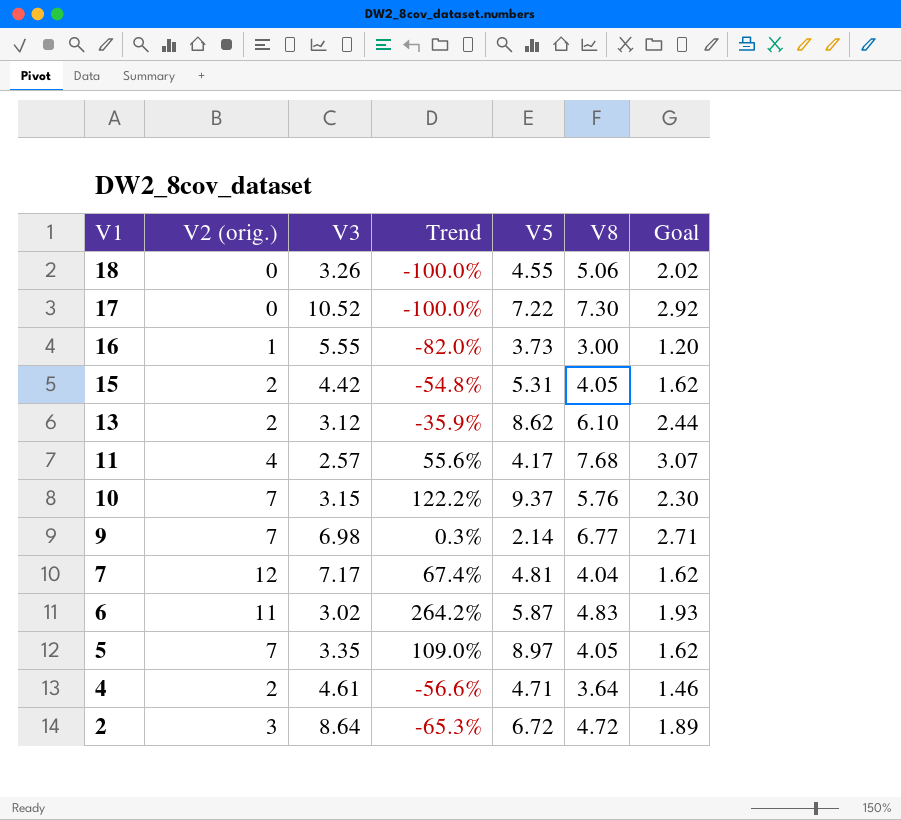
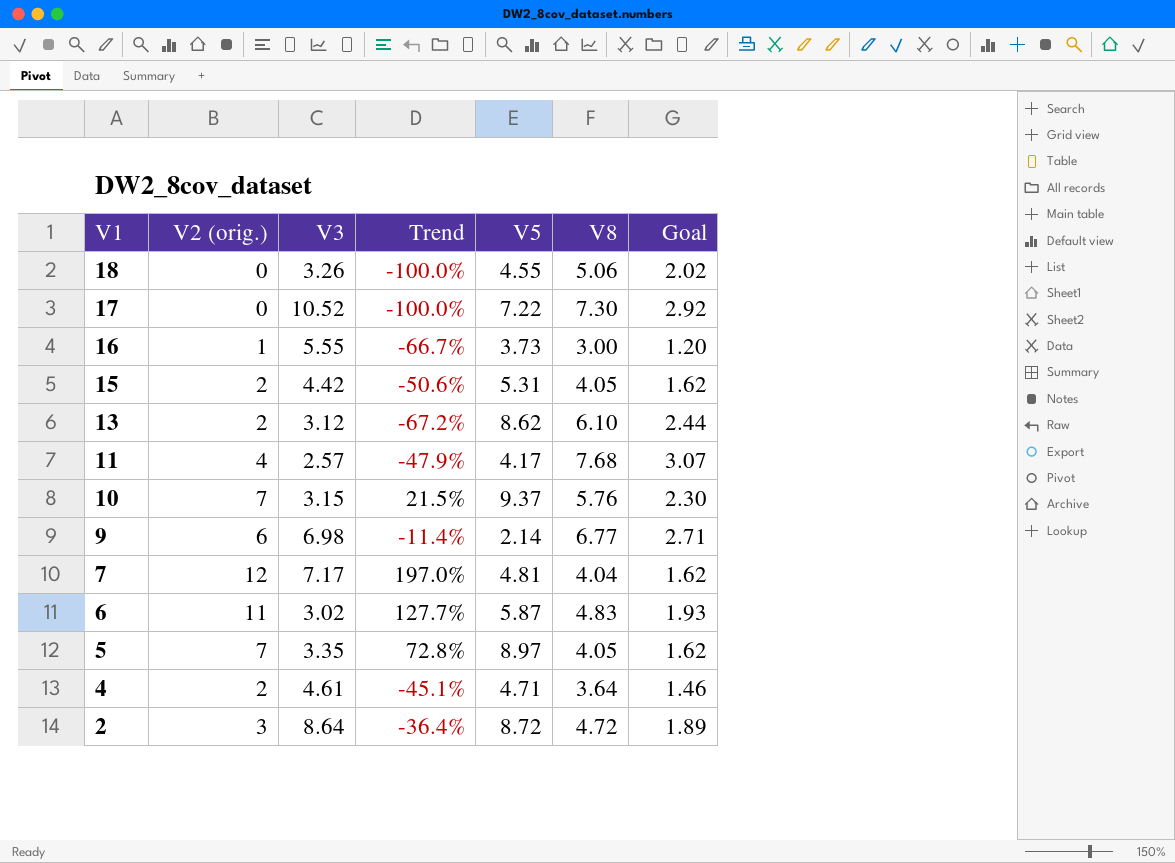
column Trend | formula: ([V2 (orig.)] - [V3]) / [V3] -> ([V2 (orig.)] - [V8]) / [V8]
9 | V2 (orig.): 7 -> 6
2 | V5: 6.72 -> 8.72

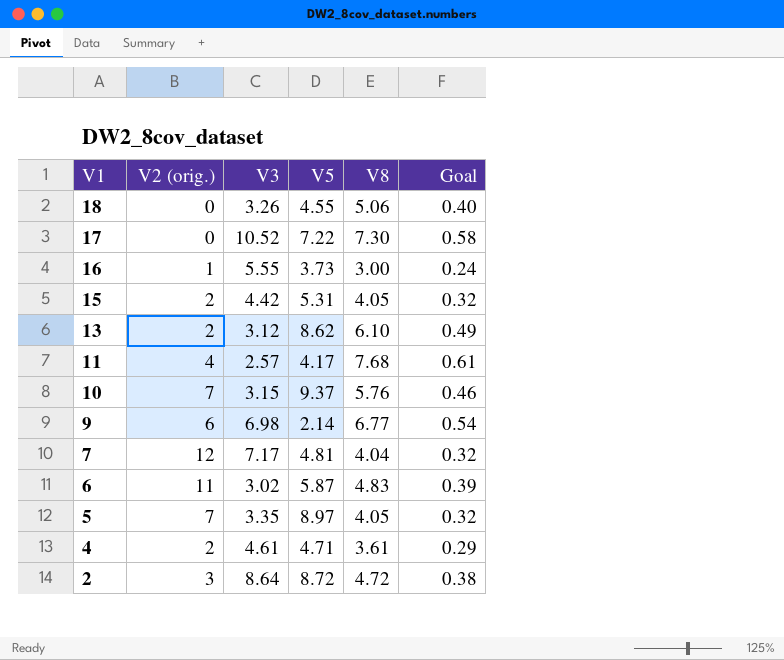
column Trend | formula: ([V2 (orig.)] - [V8]) / [V8] -> none
column Goal | formula: [V8] * 0.4 -> [V8] * 0.08
4 | V8: 3.64 -> 3.61

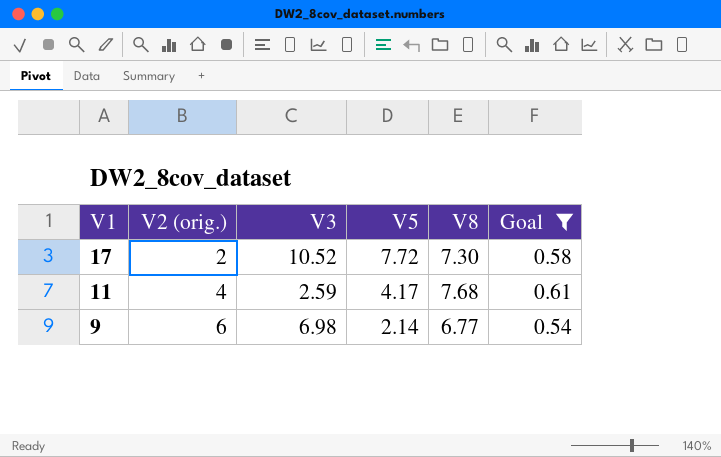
filter: none -> Goal >= 0.54
17 | V2 (orig.): 0 -> 2
17 | V5: 7.22 -> 7.72
11 | V3: 2.57 -> 2.59

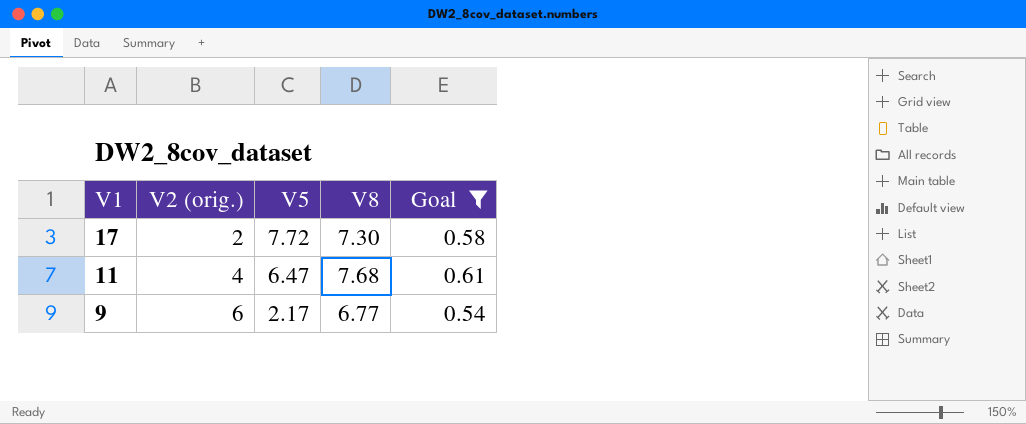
column V3 | position: 3 -> none
11 | V5: 4.17 -> 6.47
9 | V5: 2.14 -> 2.17

